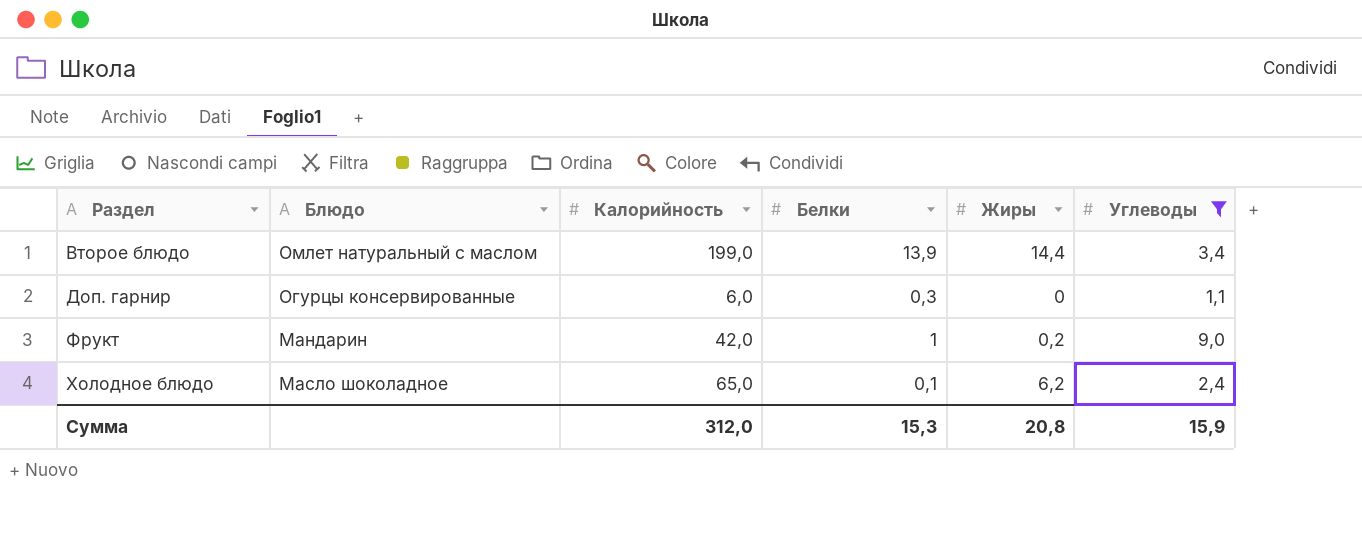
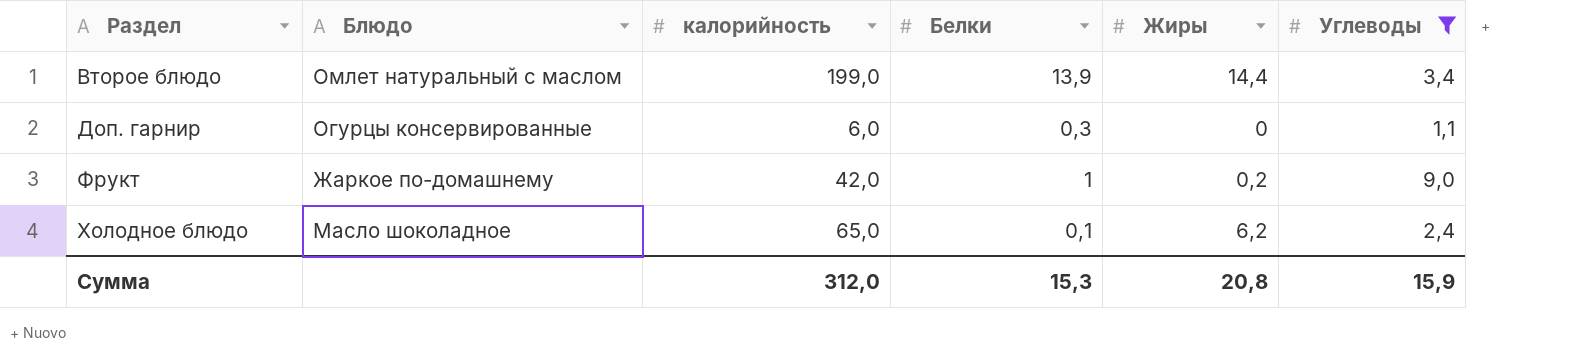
column name: Калорийность -> калорийность
Фрукт | Блюдо: Мандарин -> Жаркое по-домашнему

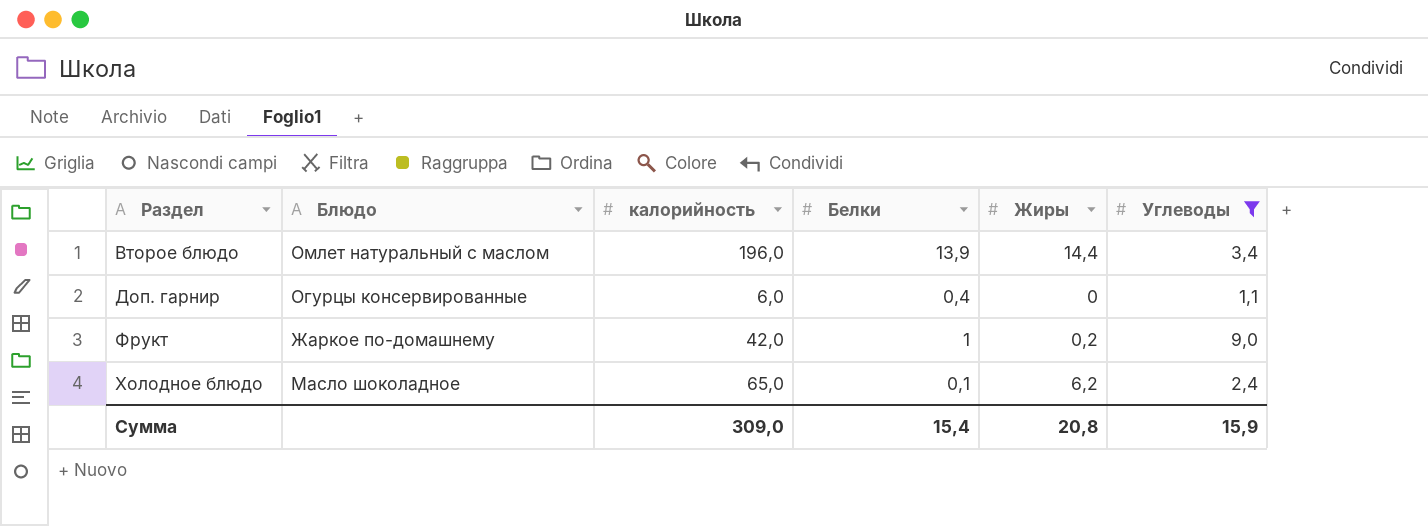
Второе блюдо | калорийность: 199,0 -> 196,0
Доп. гарнир | Белки: 0,3 -> 0,4
Сумма | калорийность: 312,0 -> 309,0
Сумма | Белки: 15,3 -> 15,4

